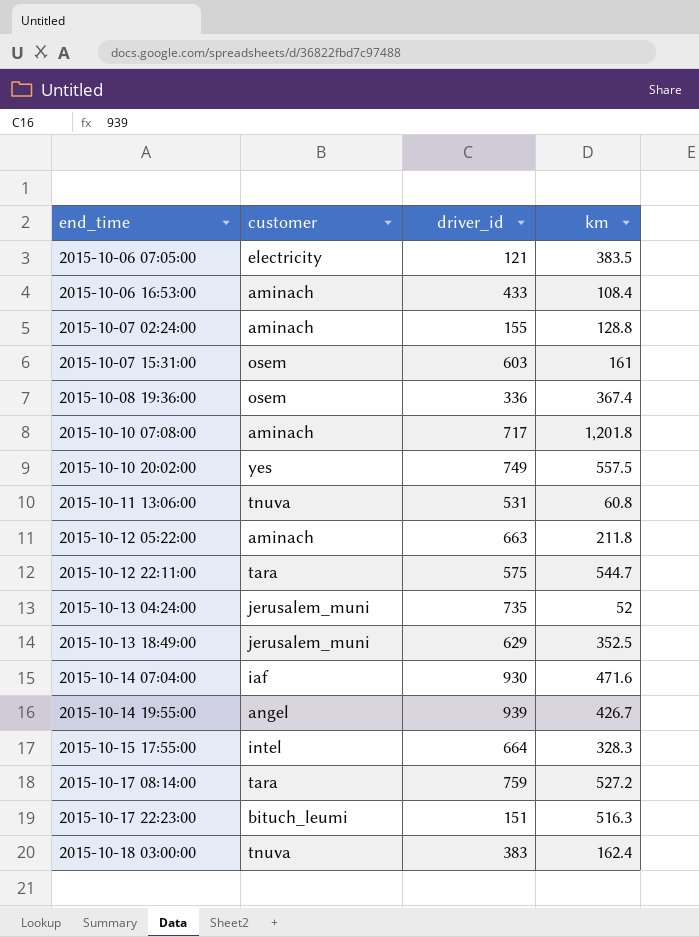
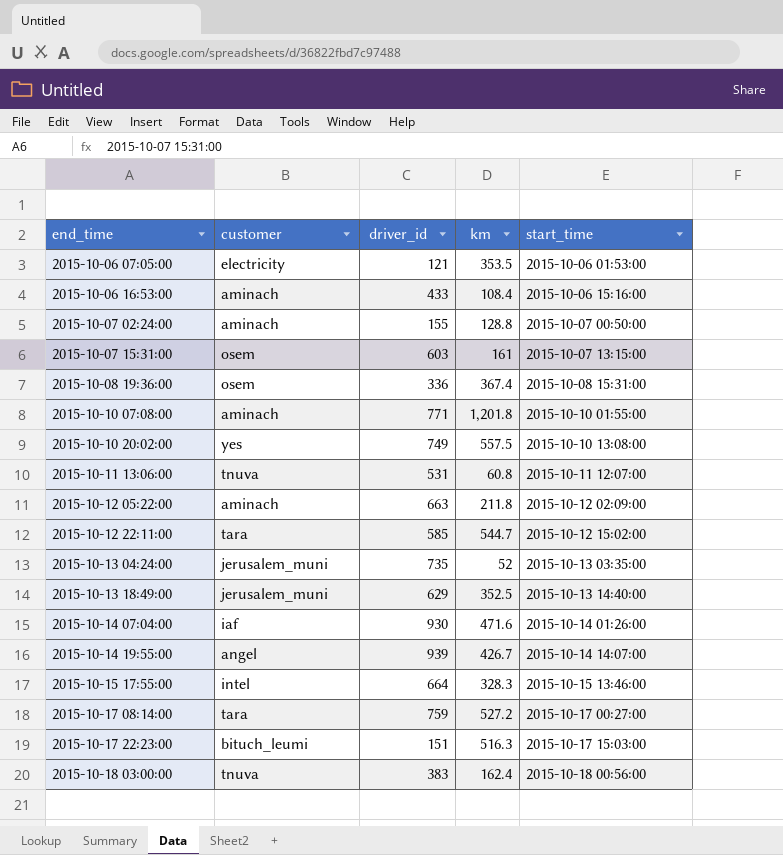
column start_time | position: none -> 5
2015-10-06 07:05:00 | km: 383.5 -> 353.5
2015-10-10 07:08:00 | driver_id: 717 -> 771
2015-10-12 22:11:00 | driver_id: 575 -> 585

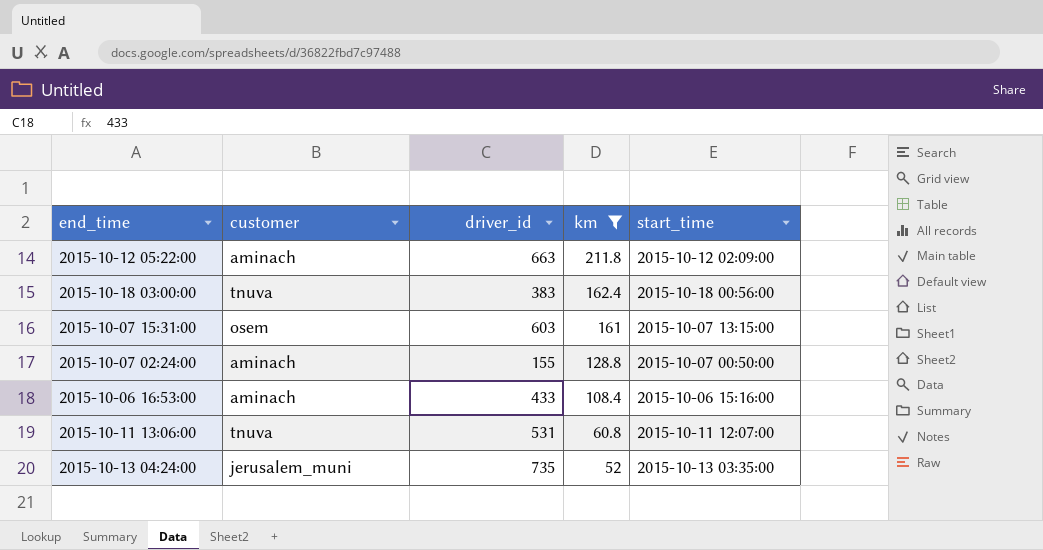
filter: none -> km <= 211.8
row order: end_time ascending -> km descending

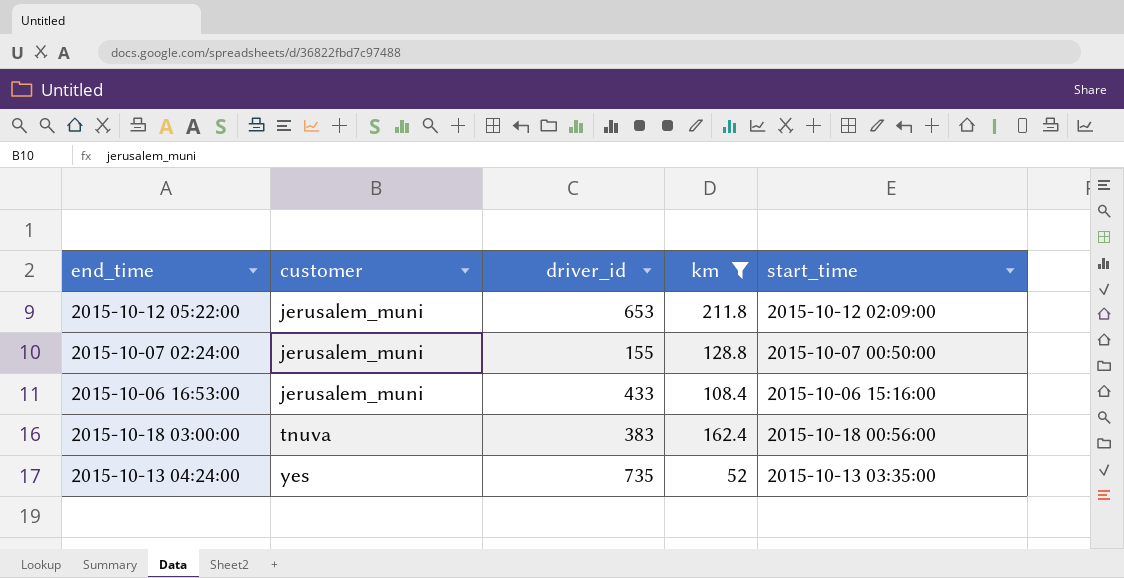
row order: km descending -> customer ascending
row 2015-10-07 15:31:00: osem | 603 | 161 | 2015-10-07 13:15:00 -> none
row 2015-10-11 13:06:00: tnuva | 531 | 60.8 | 2015-10-11 12:07:00 -> none
2015-10-12 05:22:00 | customer: aminach -> jerusalem_muni
2015-10-12 05:22:00 | driver_id: 663 -> 653
2015-10-07 02:24:00 | customer: aminach -> jerusalem_muni
2015-10-06 16:53:00 | customer: aminach -> jerusalem_muni
2015-10-13 04:24:00 | customer: jerusalem_muni -> yes

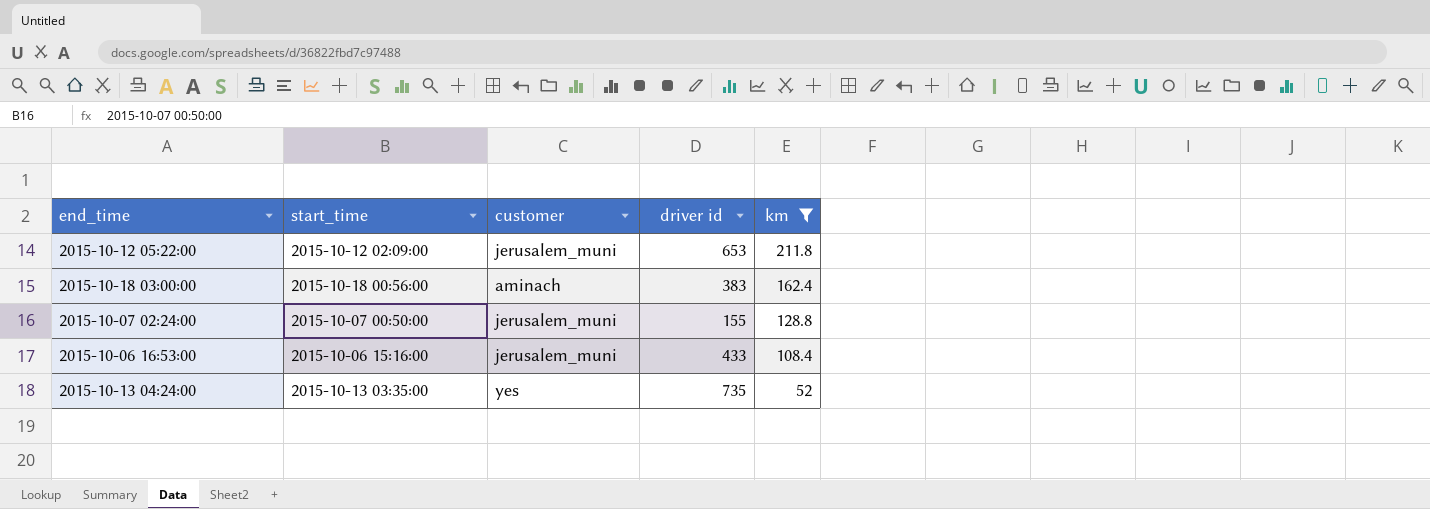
row order: customer ascending -> km descending
column start_time | position: 5 -> 2
column name: driver_id -> driver id
2015-10-18 03:00:00 | customer: tnuva -> aminach

